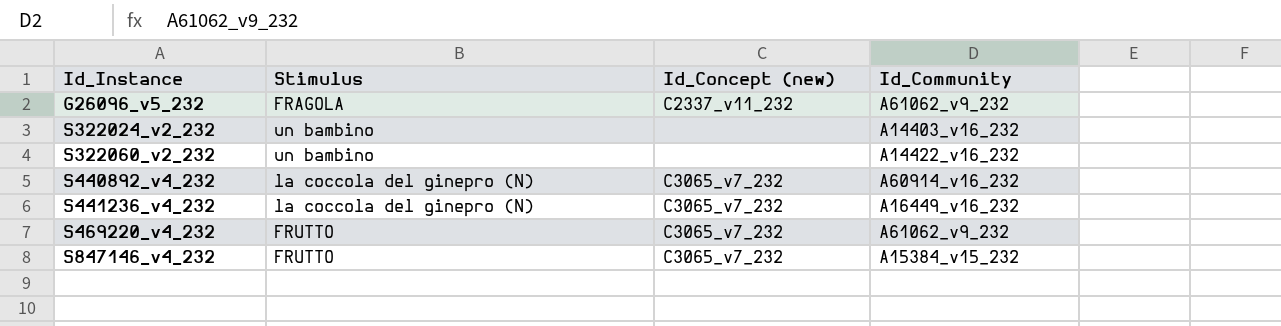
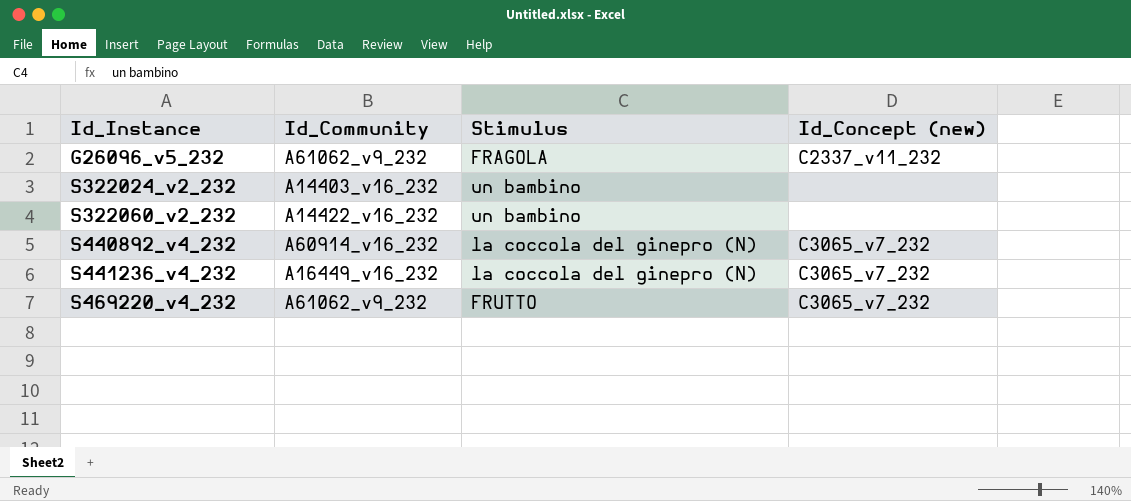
column Id_Community | position: 4 -> 2
row S847146_v4_232: FRUTTO | C3065_v7_232 | A15384_v15_232 -> none

